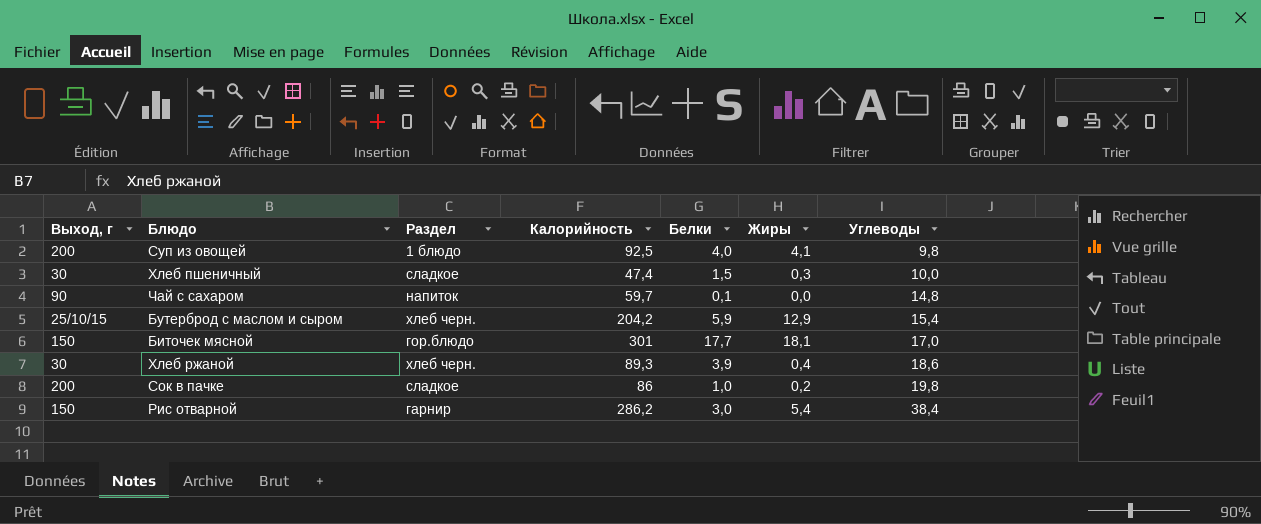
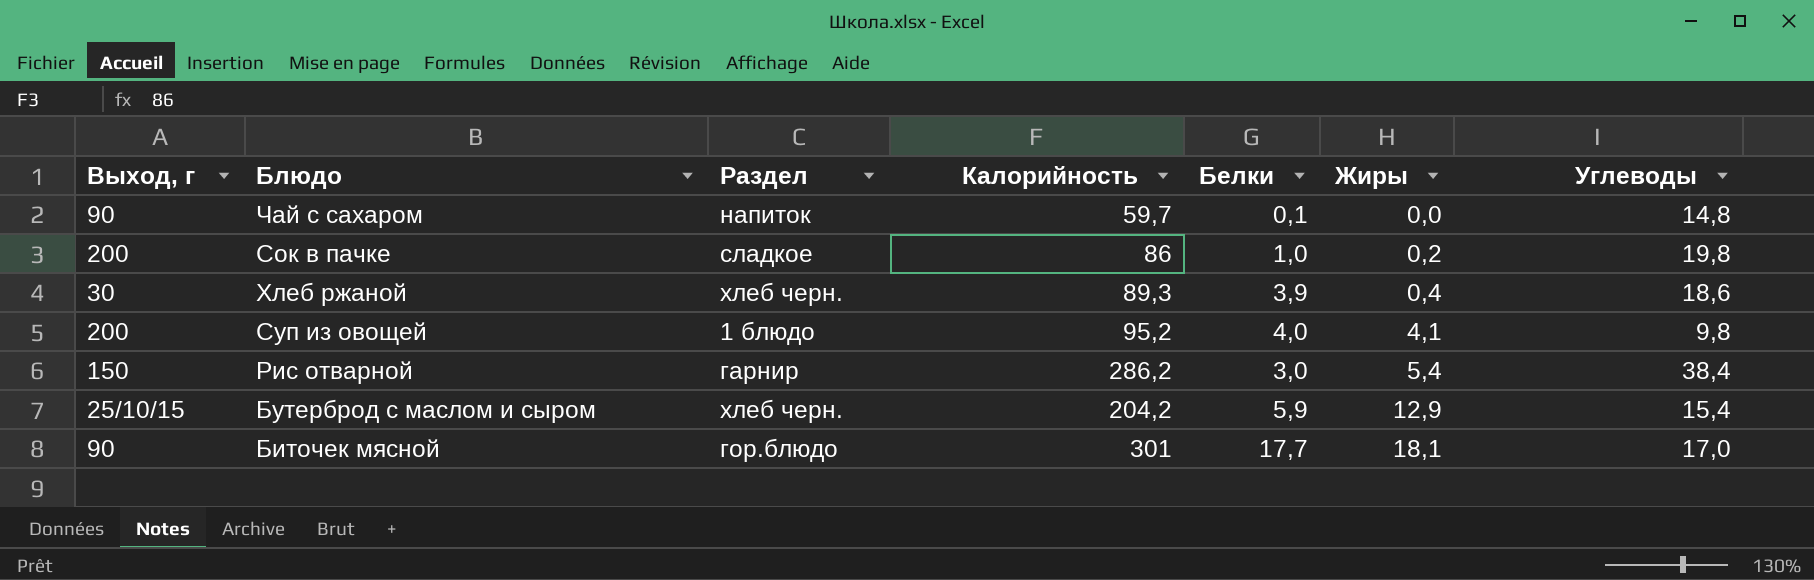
row order: Углеводы ascending -> Жиры ascending
row Хлеб пшеничный: 30 | сладкое | 47,4 | 1,5 | 0,3 | 10,0 -> none
Суп из овощей | Калорийность: 92,5 -> 95,2
Биточек мясной | Выход, г: 150 -> 90

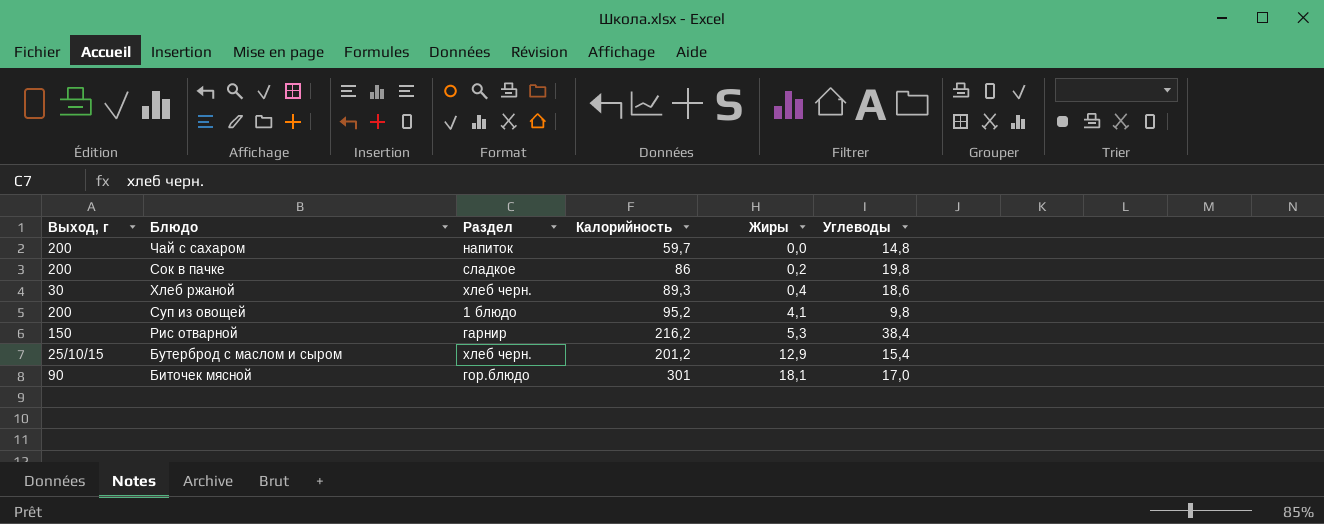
column Белки | position: 5 -> none
Чай с сахаром | Выход, г: 90 -> 200
Рис отварной | Калорийность: 286,2 -> 216,2
Рис отварной | Жиры: 5,4 -> 5,3
Бутерброд с маслом и сыром | Калорийность: 204,2 -> 201,2

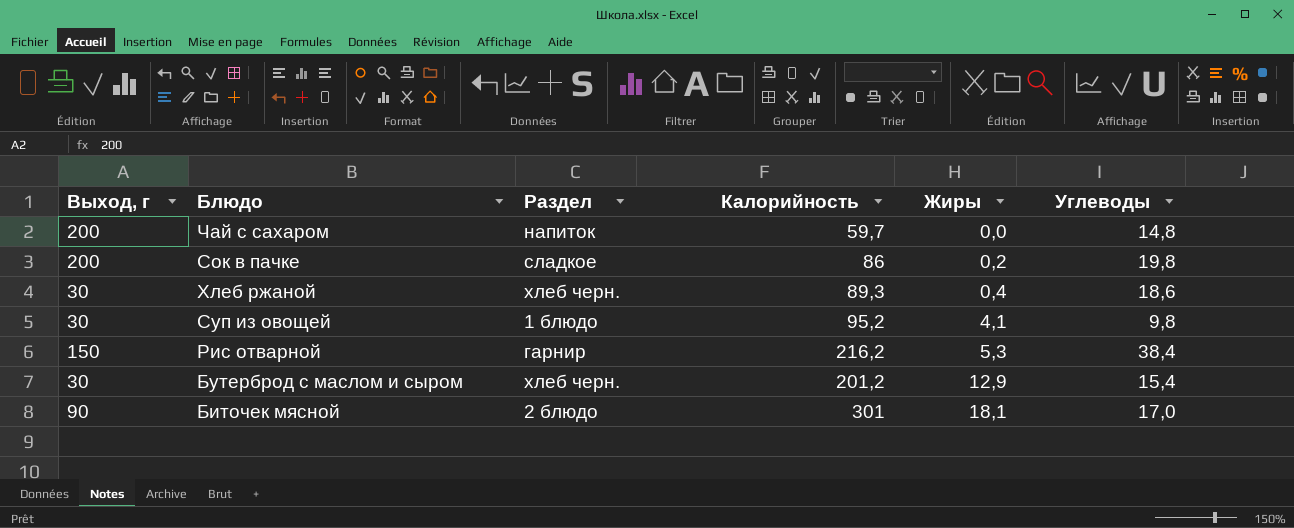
Суп из овощей | Выход, г: 200 -> 30
Бутерброд с маслом и сыром | Выход, г: 25/10/15 -> 30
Биточек мясной | Раздел: гор.блюдо -> 2 блюдо

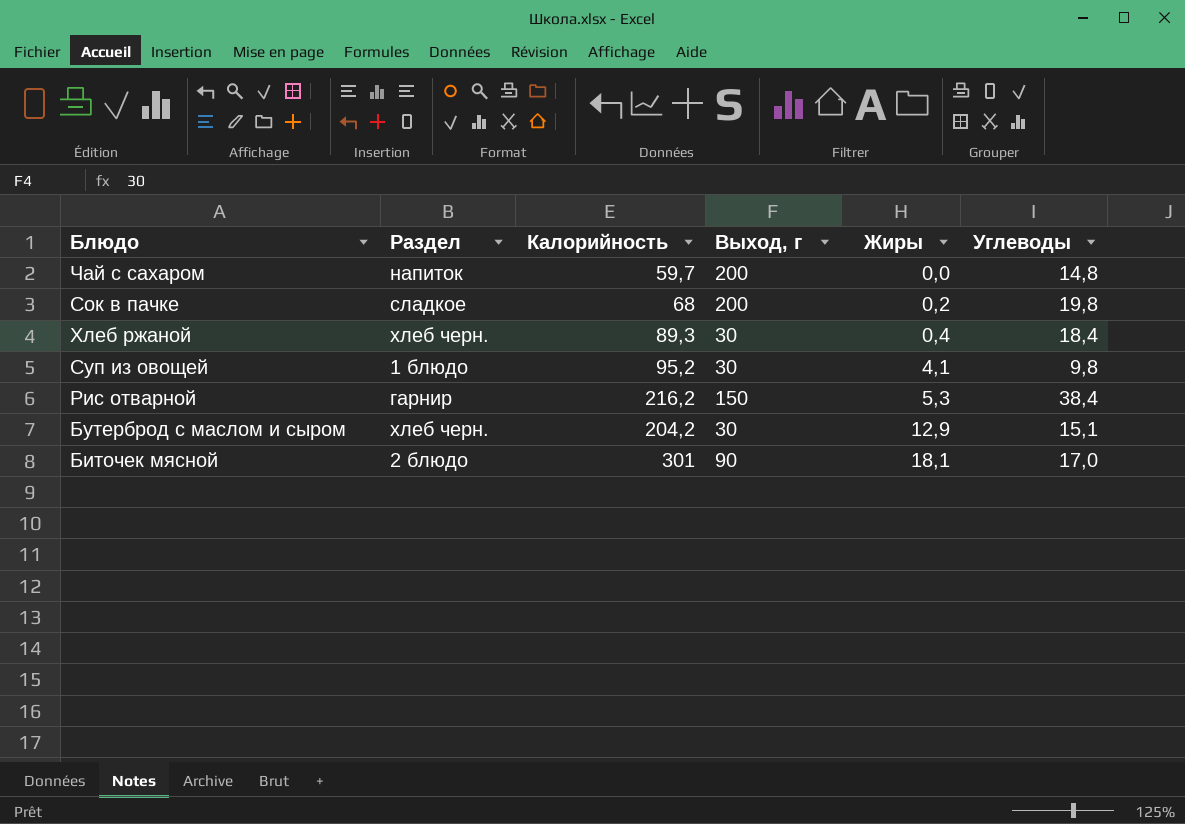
column Выход, г | position: 1 -> 4
Сок в пачке | Калорийность: 86 -> 68
Хлеб ржаной | Углеводы: 18,6 -> 18,4
Бутерброд с маслом и сыром | Калорийность: 201,2 -> 204,2
Бутерброд с маслом и сыром | Углеводы: 15,4 -> 15,1

